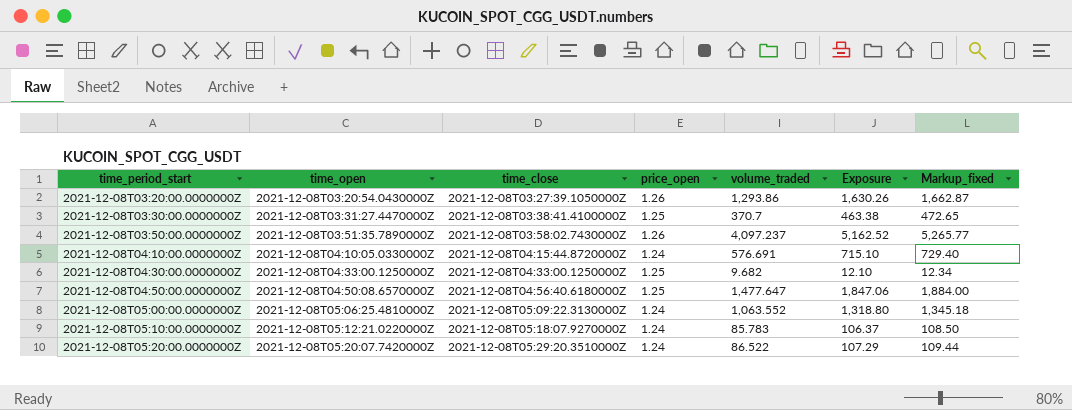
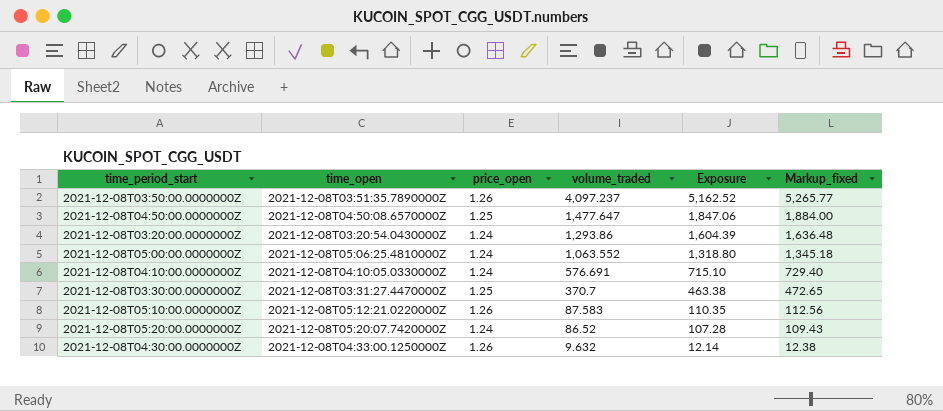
row order: time_period_start ascending -> volume_traded descending
column time_close | position: 3 -> none
2021-12-08T03:20:00.0000000Z | price_open: 1.26 -> 1.24
2021-12-08T03:20:00.0000000Z | Exposure: 1,630.26 -> 1,604.39
2021-12-08T03:20:00.0000000Z | Markup_fixed: 1,662.87 -> 1,636.48
2021-12-08T05:10:00.0000000Z | price_open: 1.24 -> 1.26
2021-12-08T05:10:00.0000000Z | volume_traded: 85.783 -> 87.583
2021-12-08T05:10:00.0000000Z | Exposure: 106.37 -> 110.35
2021-12-08T05:10:00.0000000Z | Markup_fixed: 108.50 -> 112.56
2021-12-08T05:20:00.0000000Z | volume_traded: 86.522 -> 86.52
2021-12-08T05:20:00.0000000Z | Exposure: 107.29 -> 107.28
2021-12-08T05:20:00.0000000Z | Markup_fixed: 109.44 -> 109.43
2021-12-08T04:30:00.0000000Z | price_open: 1.25 -> 1.26
2021-12-08T04:30:00.0000000Z | volume_traded: 9.682 -> 9.632
2021-12-08T04:30:00.0000000Z | Exposure: 12.10 -> 12.14
2021-12-08T04:30:00.0000000Z | Markup_fixed: 12.34 -> 12.38

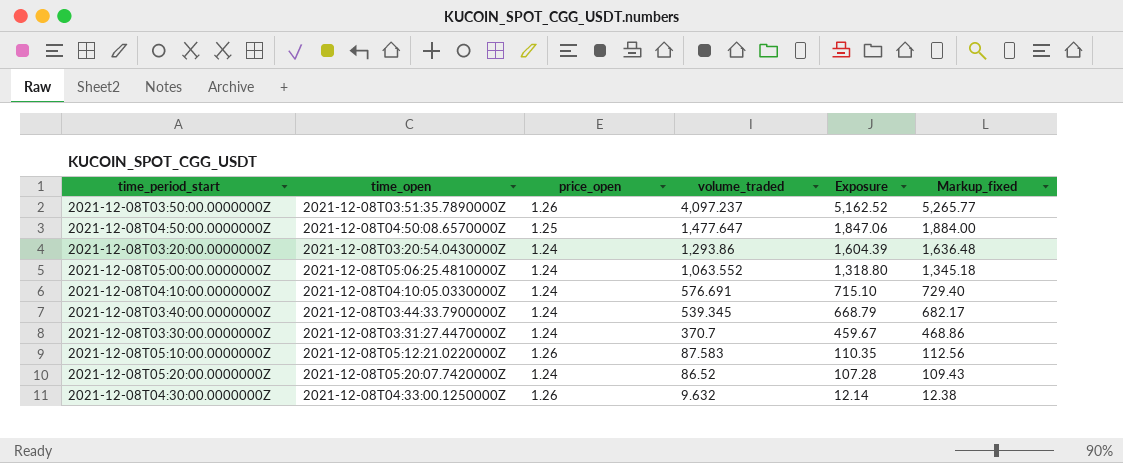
row 2021-12-08T03:40:00.0000000Z: none -> 2021-12-08T03:44:33.7900000Z | 1.24 | 539.345 | 668.79 | 682.17
2021-12-08T03:30:00.0000000Z | price_open: 1.25 -> 1.24
2021-12-08T03:30:00.0000000Z | Exposure: 463.38 -> 459.67
2021-12-08T03:30:00.0000000Z | Markup_fixed: 472.65 -> 468.86

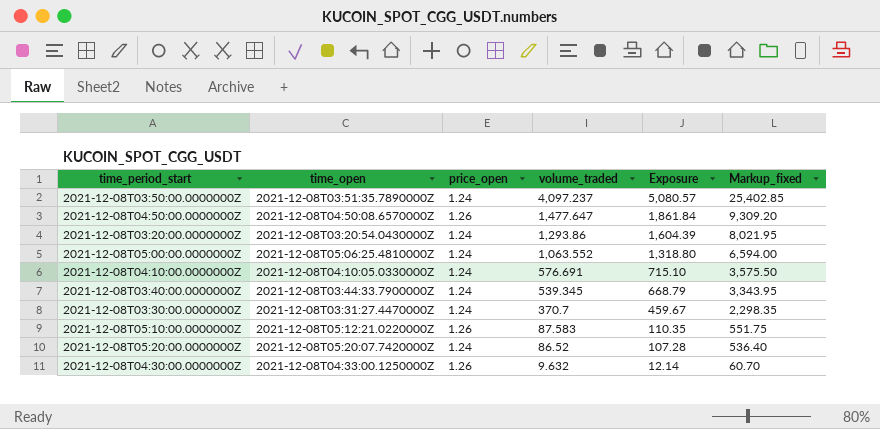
column Markup_fixed | formula: [Exposure] * 1.02 -> [Exposure] * 5
2021-12-08T03:50:00.0000000Z | price_open: 1.26 -> 1.24
2021-12-08T03:50:00.0000000Z | Exposure: 5,162.52 -> 5,080.57
2021-12-08T04:50:00.0000000Z | price_open: 1.25 -> 1.26
2021-12-08T04:50:00.0000000Z | Exposure: 1,847.06 -> 1,861.84

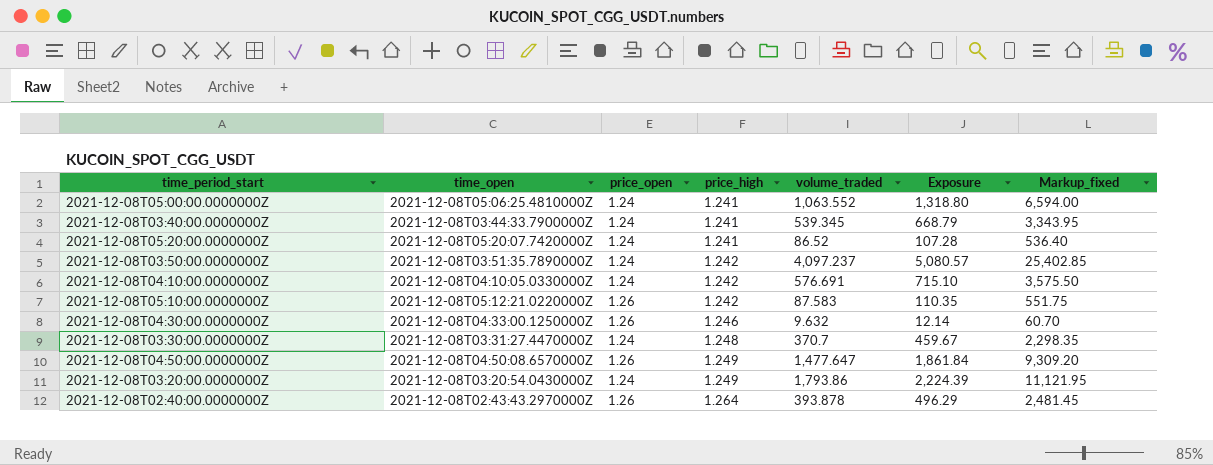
row order: volume_traded descending -> price_high ascending
column price_high | position: none -> 4
2021-12-08T03:20:00.0000000Z | volume_traded: 1,293.86 -> 1,793.86
2021-12-08T03:20:00.0000000Z | Exposure: 1,604.39 -> 2,224.39
2021-12-08T03:20:00.0000000Z | Markup_fixed: 8,021.95 -> 11,121.95
row 2021-12-08T02:40:00.0000000Z: none -> 2021-12-08T02:43:43.2970000Z | 1.26 | 1.264 | 393.878 | 496.29 | 2,481.45

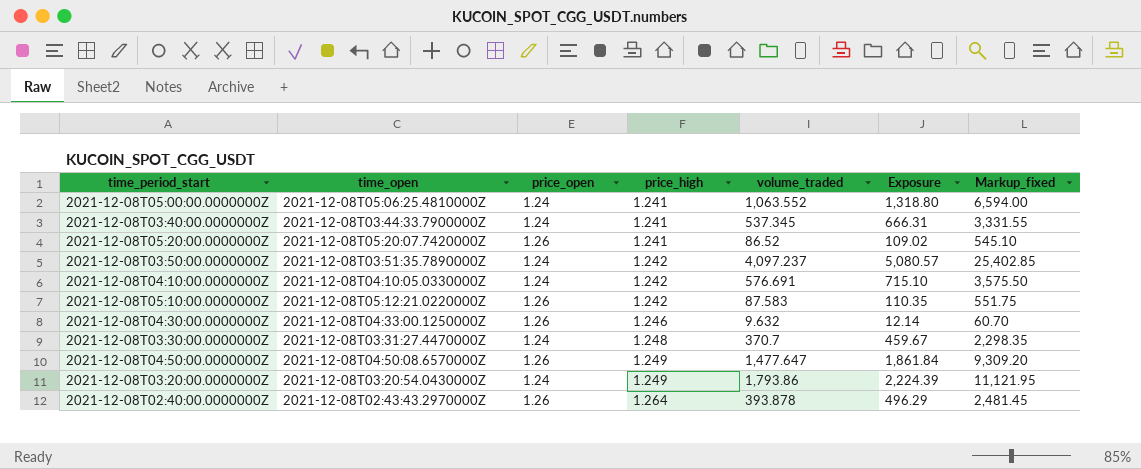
2021-12-08T03:40:00.0000000Z | volume_traded: 539.345 -> 537.345
2021-12-08T03:40:00.0000000Z | Exposure: 668.79 -> 666.31
2021-12-08T03:40:00.0000000Z | Markup_fixed: 3,343.95 -> 3,331.55
2021-12-08T05:20:00.0000000Z | price_open: 1.24 -> 1.26
2021-12-08T05:20:00.0000000Z | Exposure: 107.28 -> 109.02
2021-12-08T05:20:00.0000000Z | Markup_fixed: 536.40 -> 545.10

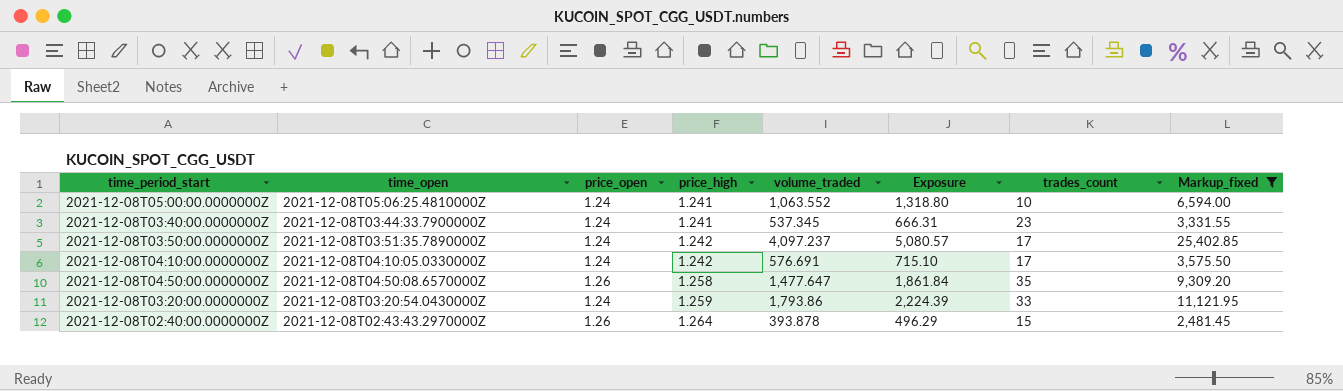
filter: none -> Markup_fixed >= 2,481.45
column trades_count | position: none -> 7
2021-12-08T04:50:00.0000000Z | price_high: 1.249 -> 1.258
2021-12-08T03:20:00.0000000Z | price_high: 1.249 -> 1.259

